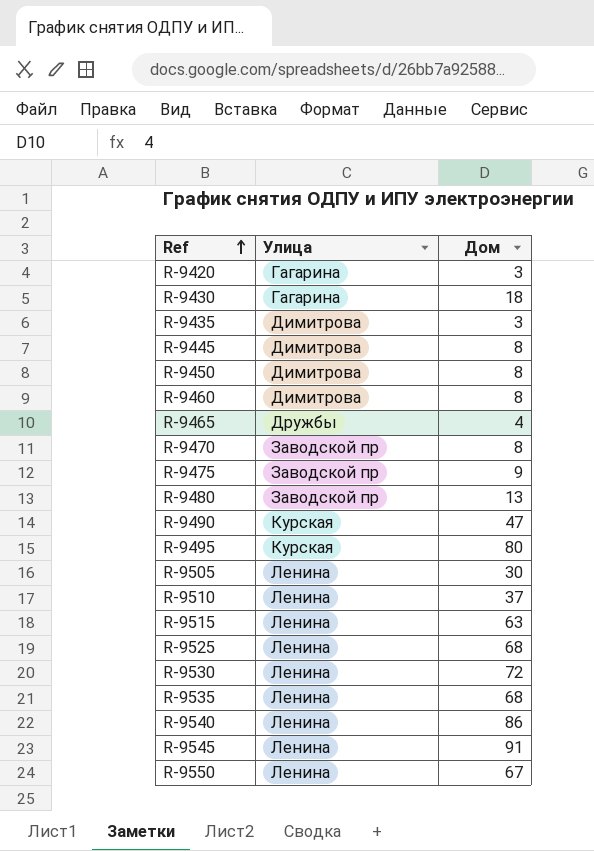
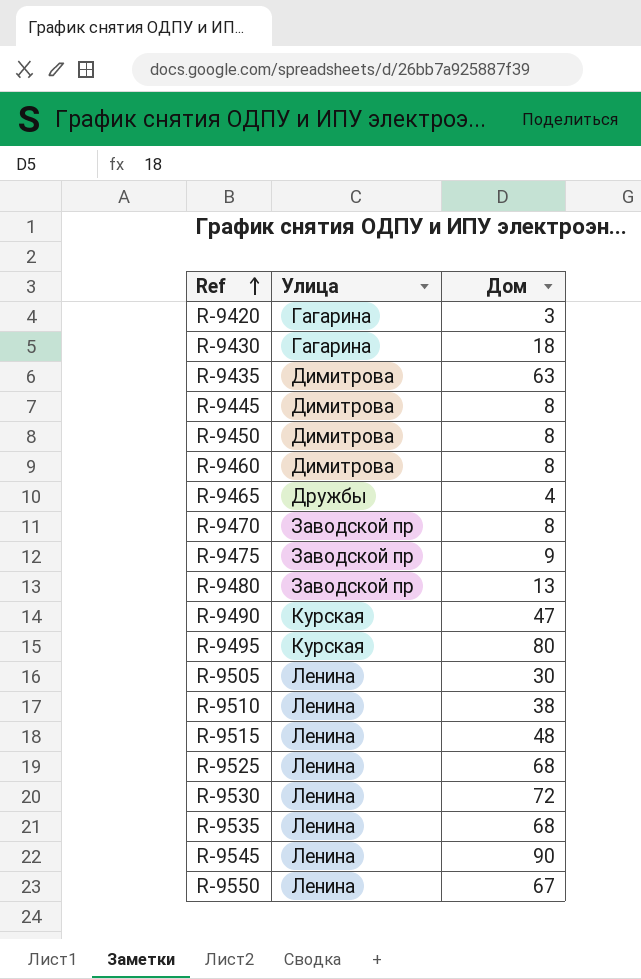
row R-9540: Ленина | 86 -> none
R-9435 | Дом: 3 -> 63
R-9510 | Дом: 37 -> 38
R-9515 | Дом: 63 -> 48
R-9545 | Дом: 91 -> 90

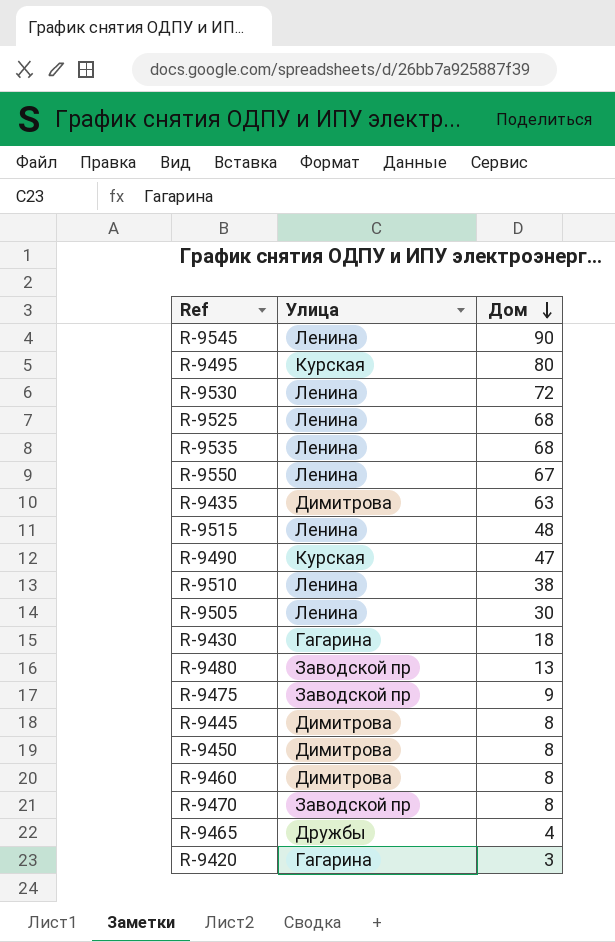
row order: Ref ascending -> Дом descending

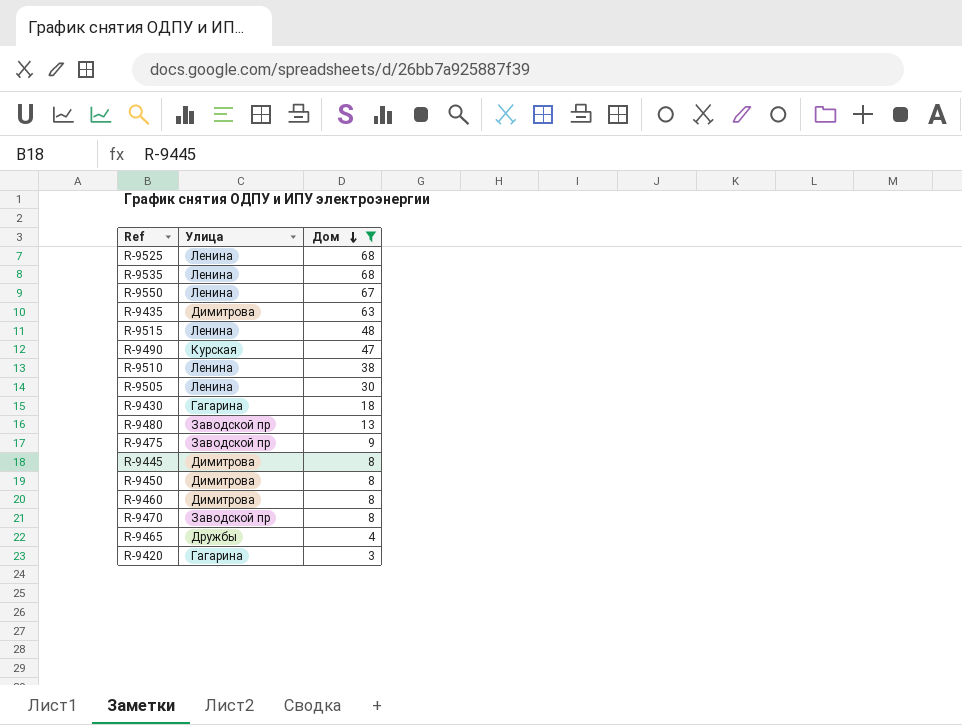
filter: none -> Дом <= 68

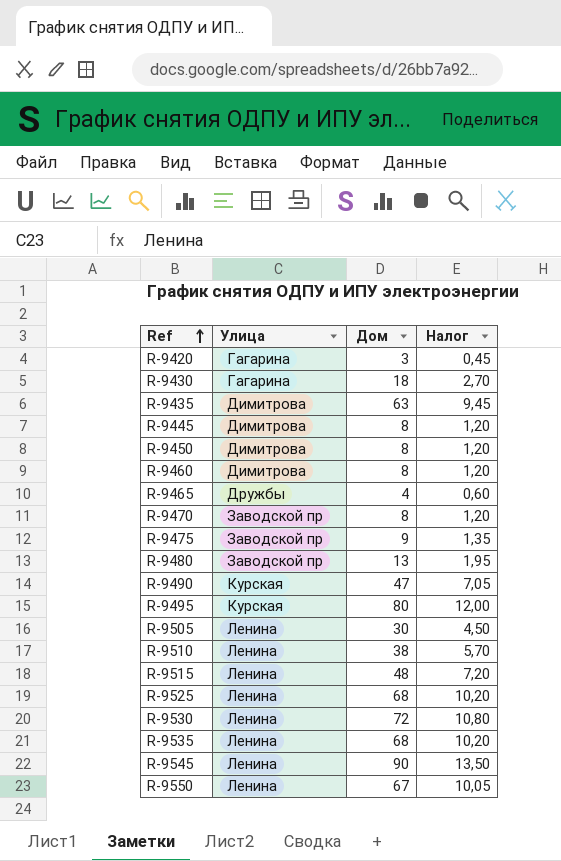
filter: Дом <= 68 -> none
row order: Дом descending -> Ref ascending
column Налог | formula: none -> [Дом] * 0,15

